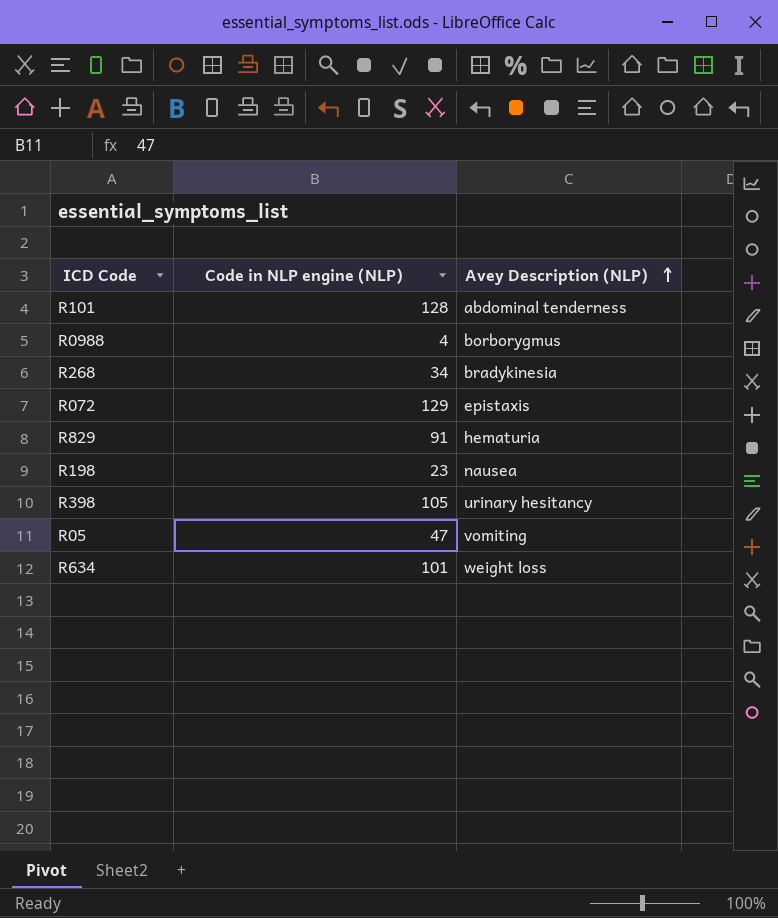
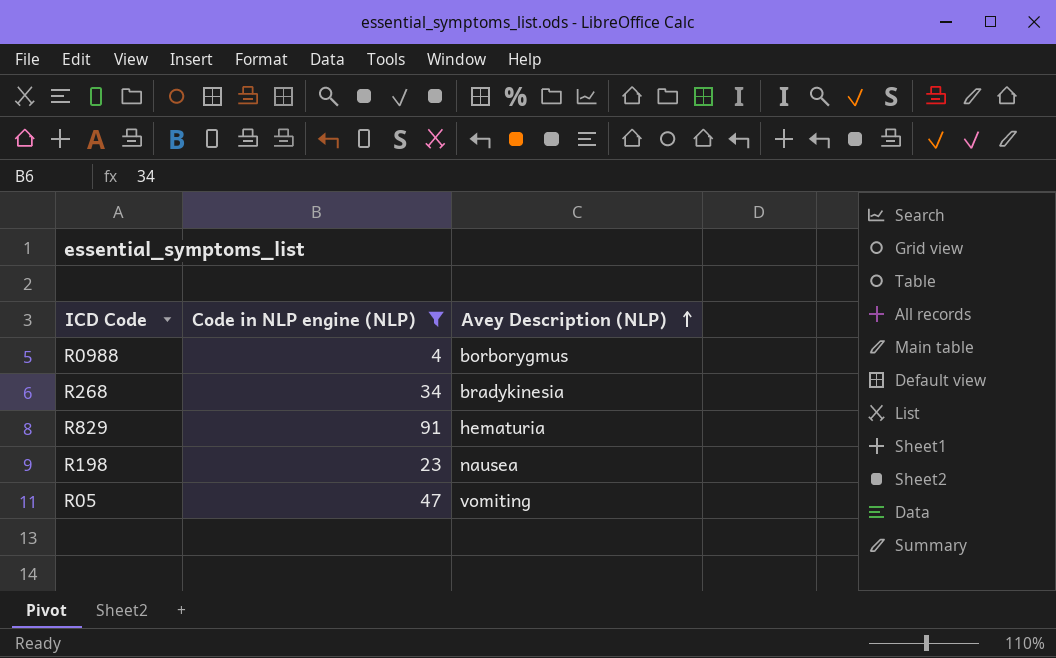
filter: none -> Code in NLP engine (NLP) <= 91

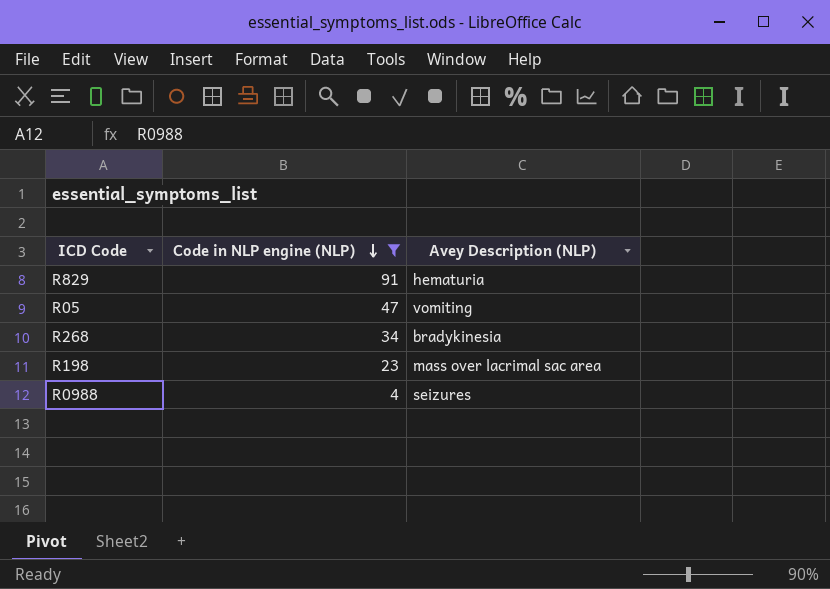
row order: Avey Description (NLP) ascending -> Code in NLP engine (NLP) descending
R198 | Avey Description (NLP): nausea -> mass over lacrimal sac area
R0988 | Avey Description (NLP): borborygmus -> seizures

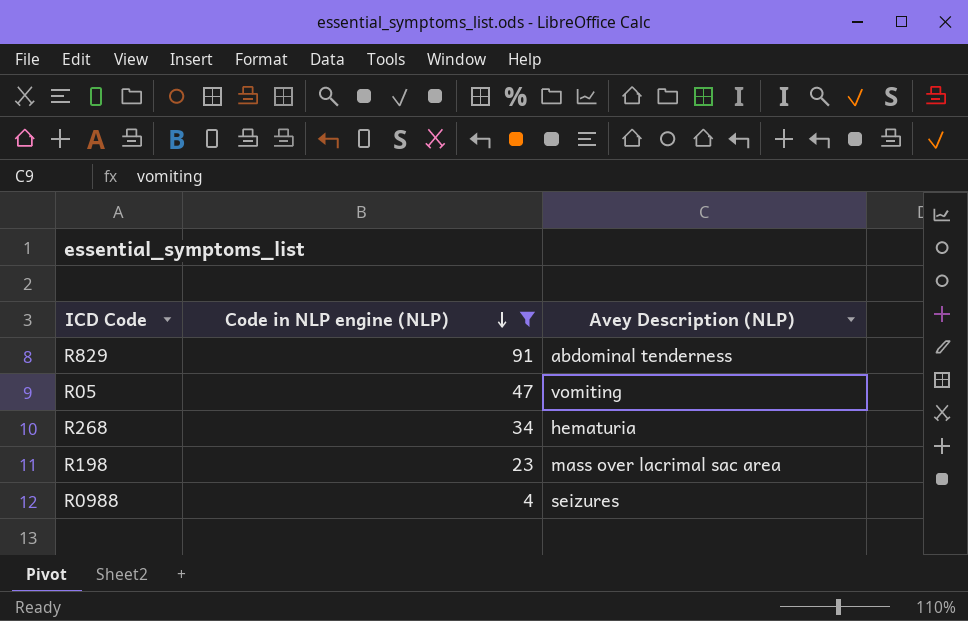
R829 | Avey Description (NLP): hematuria -> abdominal tenderness
R268 | Avey Description (NLP): bradykinesia -> hematuria

